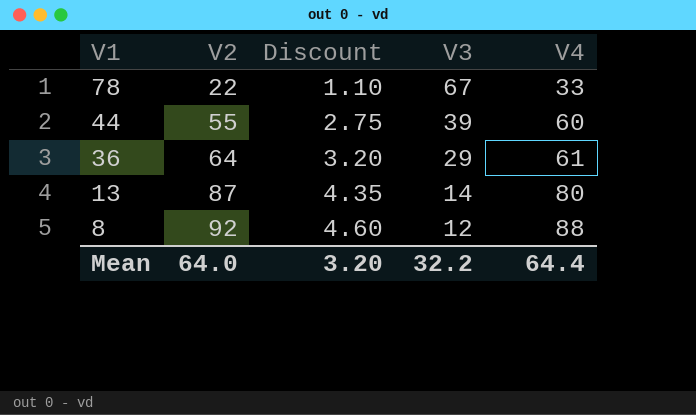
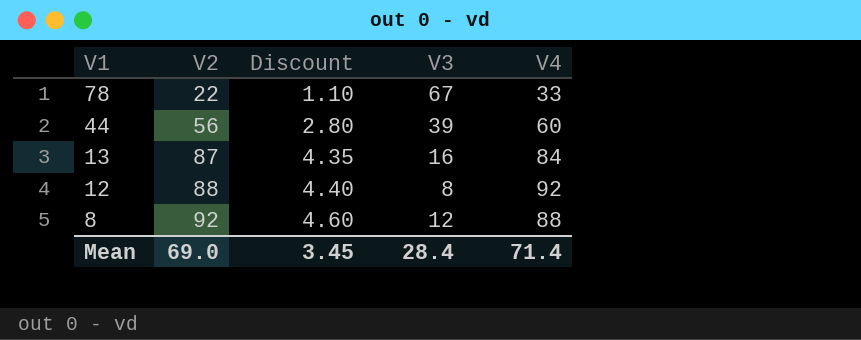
row 36: 64 | 3.20 | 29 | 61 -> none
44 | V2: 55 -> 56
44 | Discount: 2.75 -> 2.80
13 | V3: 14 -> 16
13 | V4: 80 -> 84
row 12: none -> 88 | 4.40 | 8 | 92
Mean | V2: 64.0 -> 69.0
Mean | Discount: 3.20 -> 3.45
Mean | V3: 32.2 -> 28.4
Mean | V4: 64.4 -> 71.4

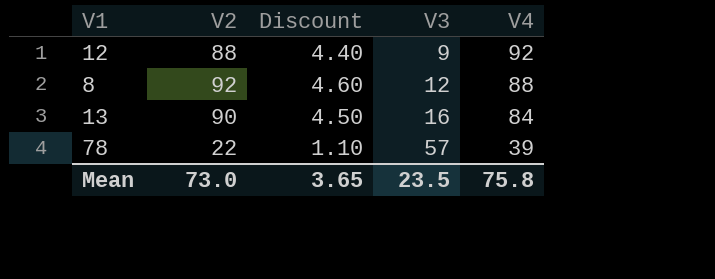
row order: V1 descending -> V3 ascending
row 44: 56 | 2.80 | 39 | 60 -> none
12 | V3: 8 -> 9
13 | V2: 87 -> 90
13 | Discount: 4.35 -> 4.50
78 | V3: 67 -> 57
78 | V4: 33 -> 39
Mean | V2: 69.0 -> 73.0
Mean | Discount: 3.45 -> 3.65
Mean | V3: 28.4 -> 23.5
Mean | V4: 71.4 -> 75.8

